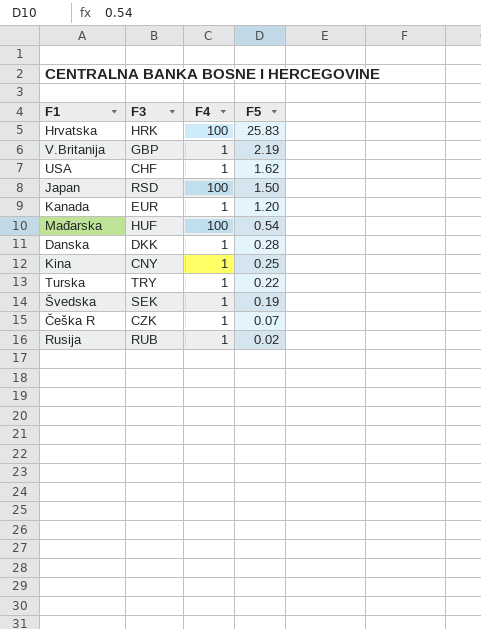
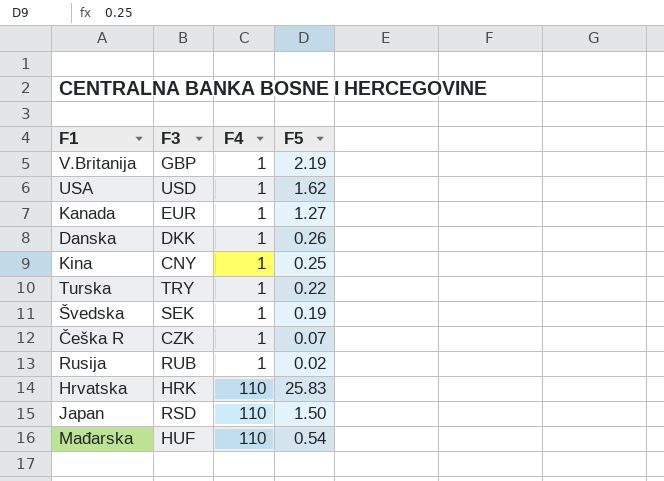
row order: F5 descending -> F4 ascending
USA | F3: CHF -> USD
Kanada | F5: 1.20 -> 1.27
Danska | F5: 0.28 -> 0.26
Hrvatska | F4: 100 -> 110
Japan | F4: 100 -> 110
Mađarska | F4: 100 -> 110

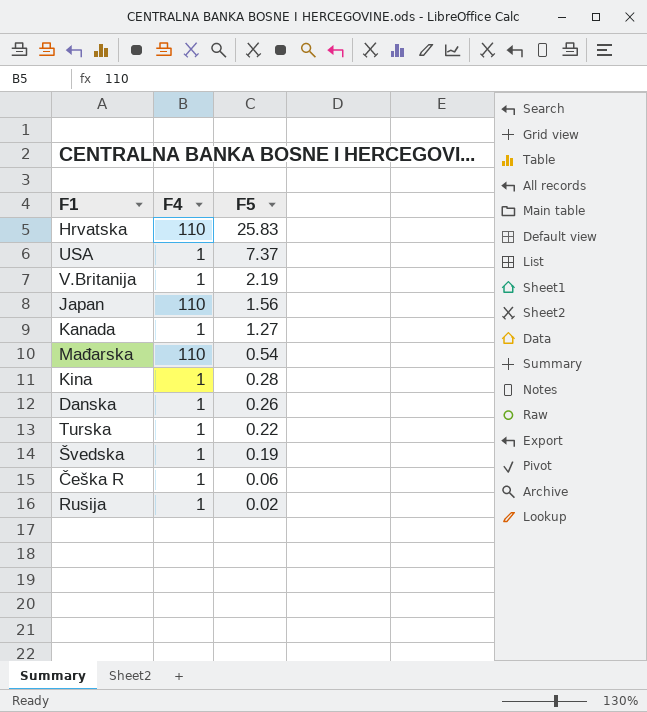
row order: F4 ascending -> F5 descending
column F3 | position: 2 -> none
USA | F5: 1.62 -> 7.37
Japan | F5: 1.50 -> 1.56
Kina | F5: 0.25 -> 0.28
Češka R | F5: 0.07 -> 0.06

